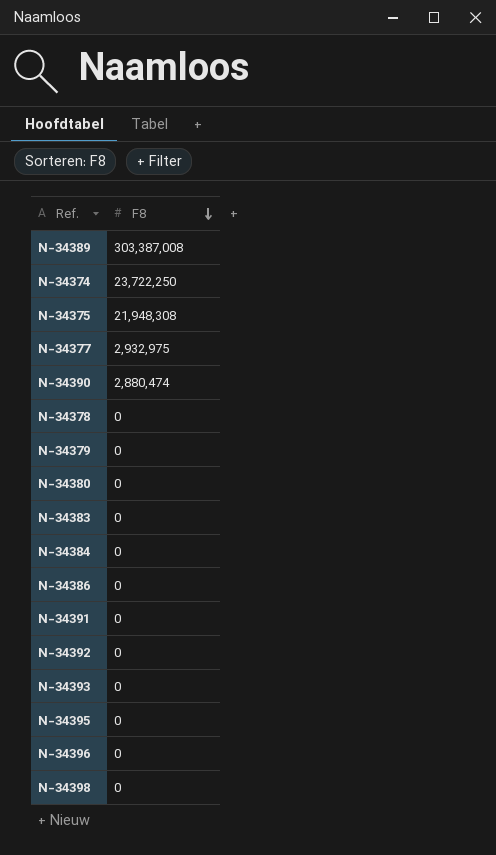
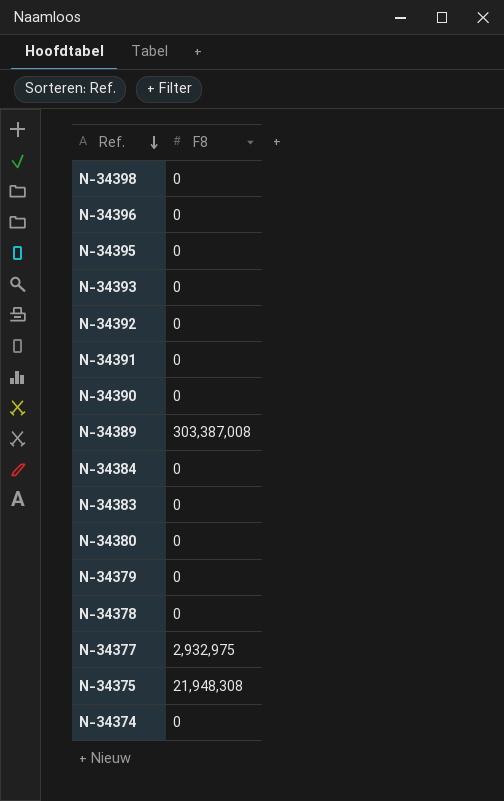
row order: F8 descending -> Ref. descending
row N-34386: 0 -> none
N-34390 | F8: 2,880,474 -> 0
N-34374 | F8: 23,722,250 -> 0

